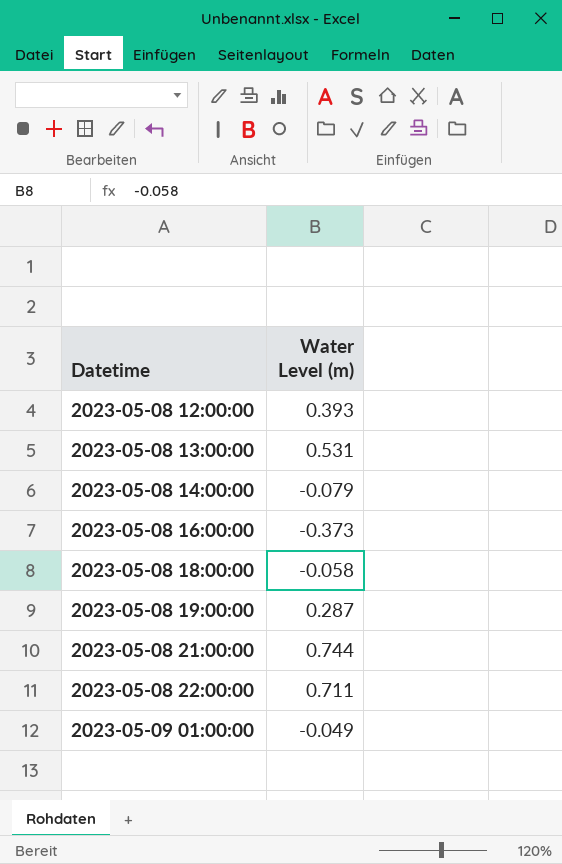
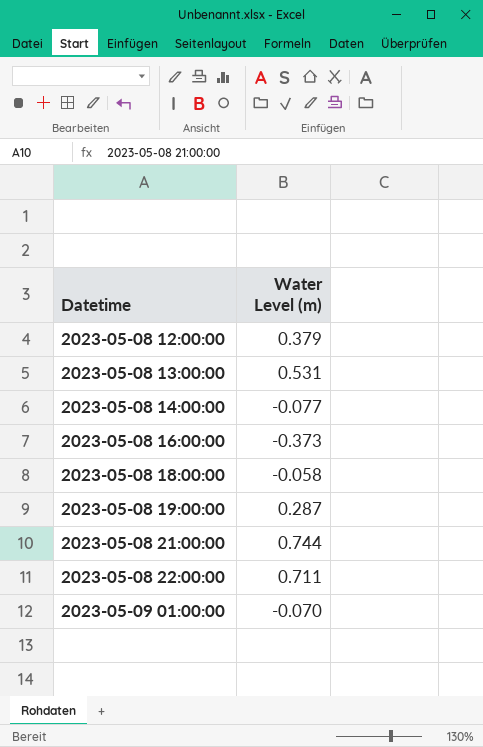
2023-05-08 12:00:00 | Water Level (m): 0.393 -> 0.379
2023-05-08 14:00:00 | Water Level (m): -0.079 -> -0.077
2023-05-09 01:00:00 | Water Level (m): -0.049 -> -0.070

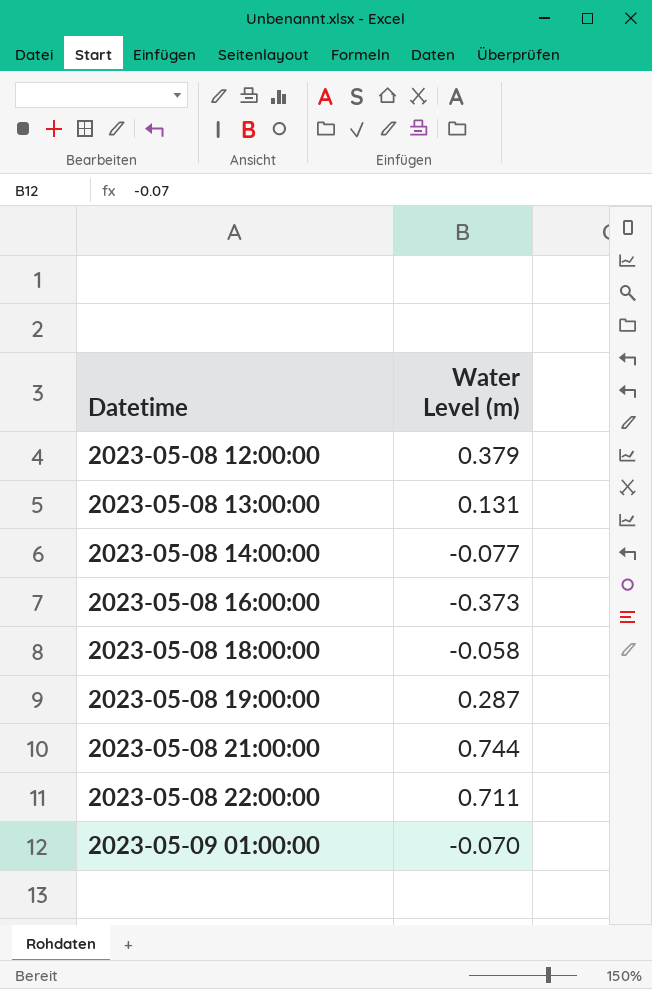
2023-05-08 13:00:00 | Water Level (m): 0.531 -> 0.131

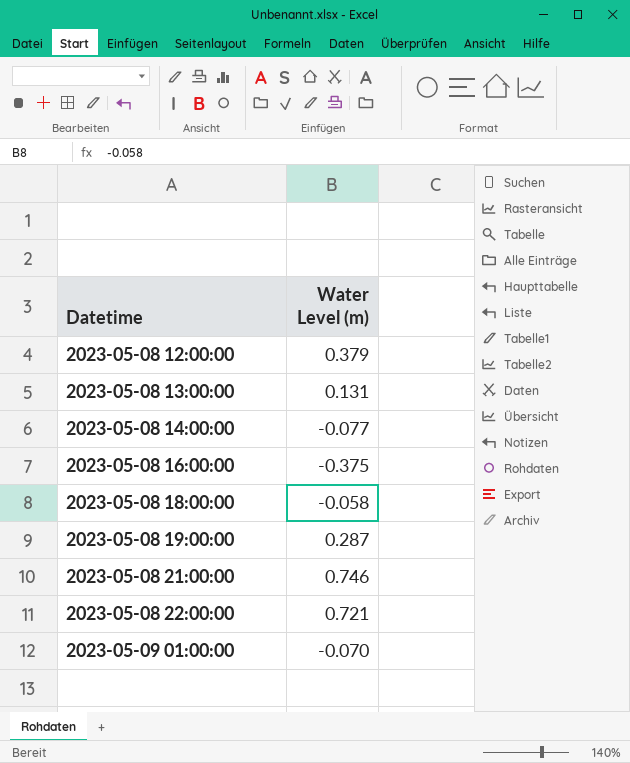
2023-05-08 16:00:00 | Water Level (m): -0.373 -> -0.375
2023-05-08 21:00:00 | Water Level (m): 0.744 -> 0.746
2023-05-08 22:00:00 | Water Level (m): 0.711 -> 0.721

